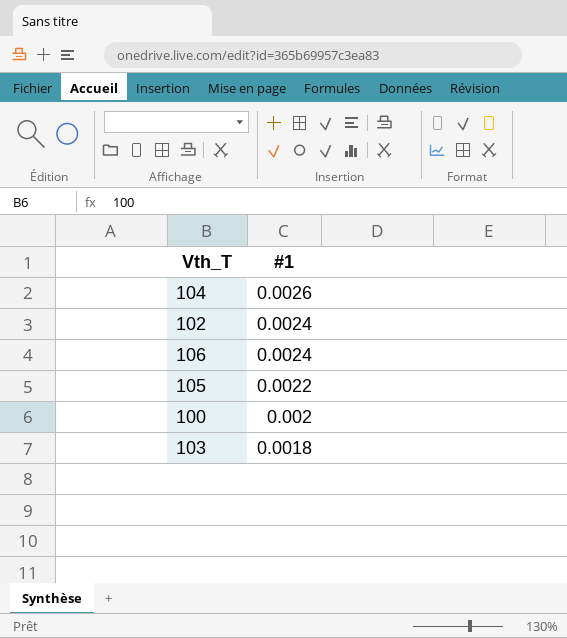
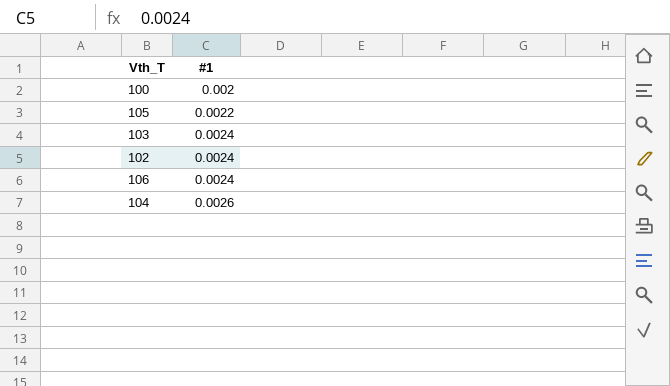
row order: #1 descending -> #1 ascending
103 | #1: 0.0018 -> 0.0024

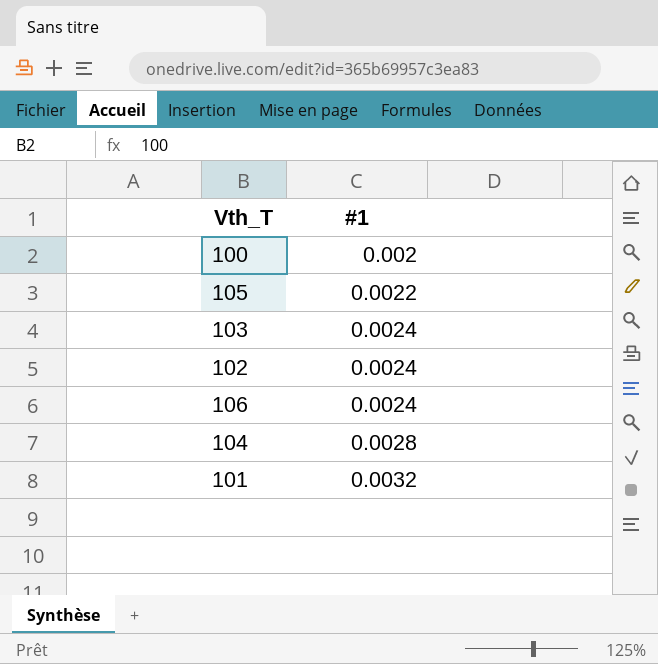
104 | #1: 0.0026 -> 0.0028
row 101: none -> 0.0032

